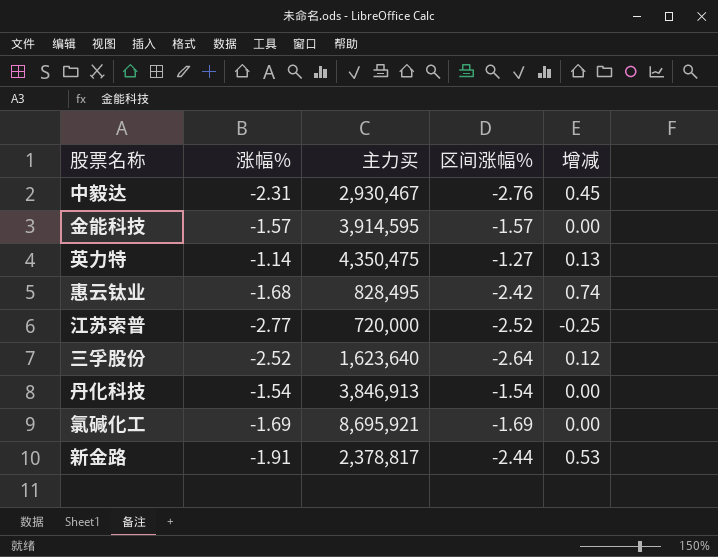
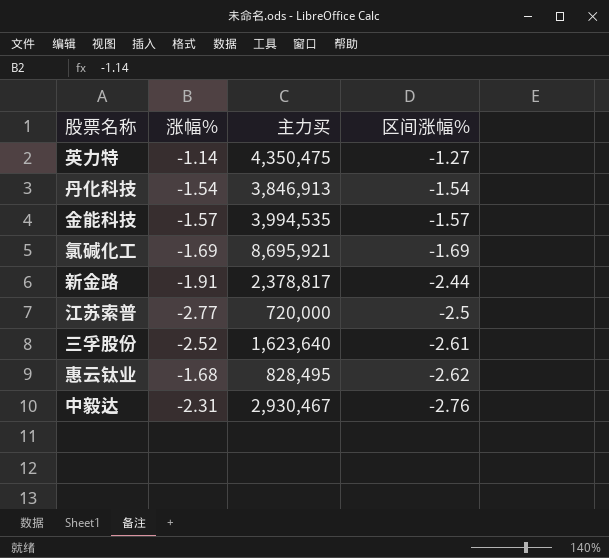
row order: none -> 区间涨幅% descending
column 增减 | formula: [涨幅%] - [区间涨幅%] -> none
金能科技 | 主力买: 3,914,595 -> 3,994,535
江苏索普 | 区间涨幅%: -2.52 -> -2.5
三孚股份 | 区间涨幅%: -2.64 -> -2.61
惠云钛业 | 区间涨幅%: -2.42 -> -2.62

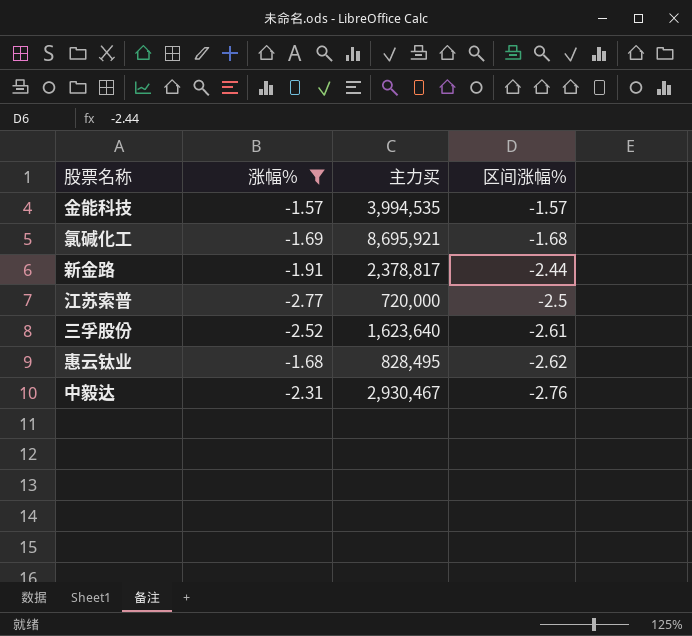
filter: none -> 涨幅% <= -1.57
氯碱化工 | 区间涨幅%: -1.69 -> -1.68

